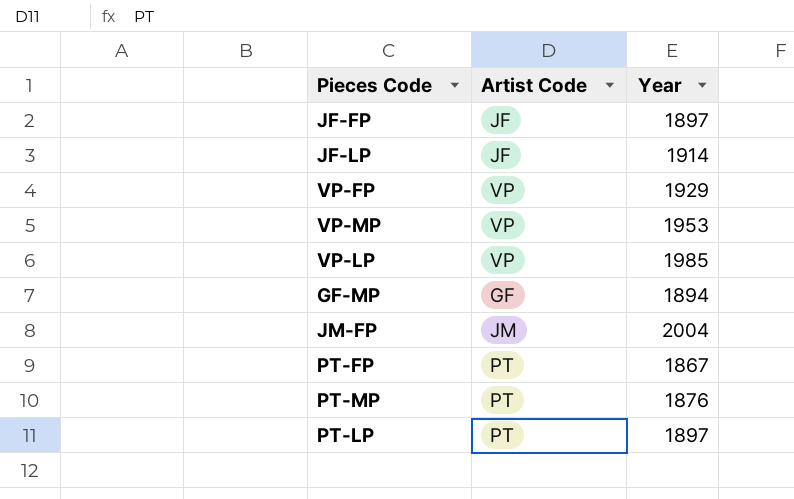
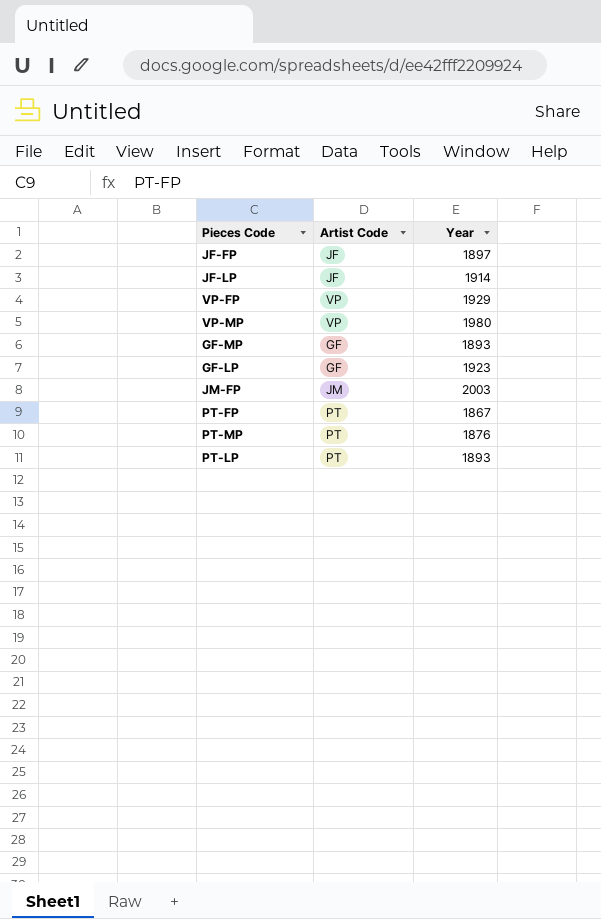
row VP-LP: VP | 1985 -> none
VP-MP | Year: 1953 -> 1980
GF-MP | Year: 1894 -> 1893
row GF-LP: none -> GF | 1923
JM-FP | Year: 2004 -> 2003
PT-LP | Year: 1897 -> 1893

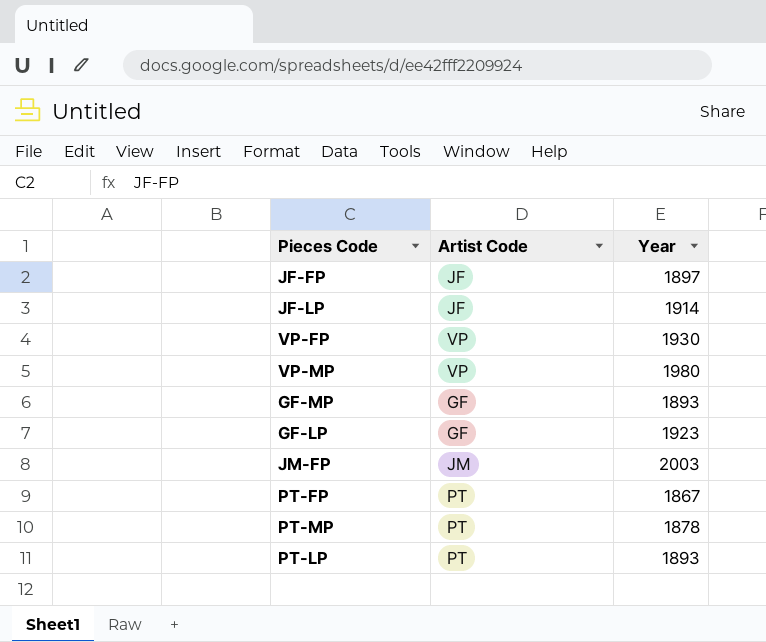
VP-FP | Year: 1929 -> 1930
PT-MP | Year: 1876 -> 1878

